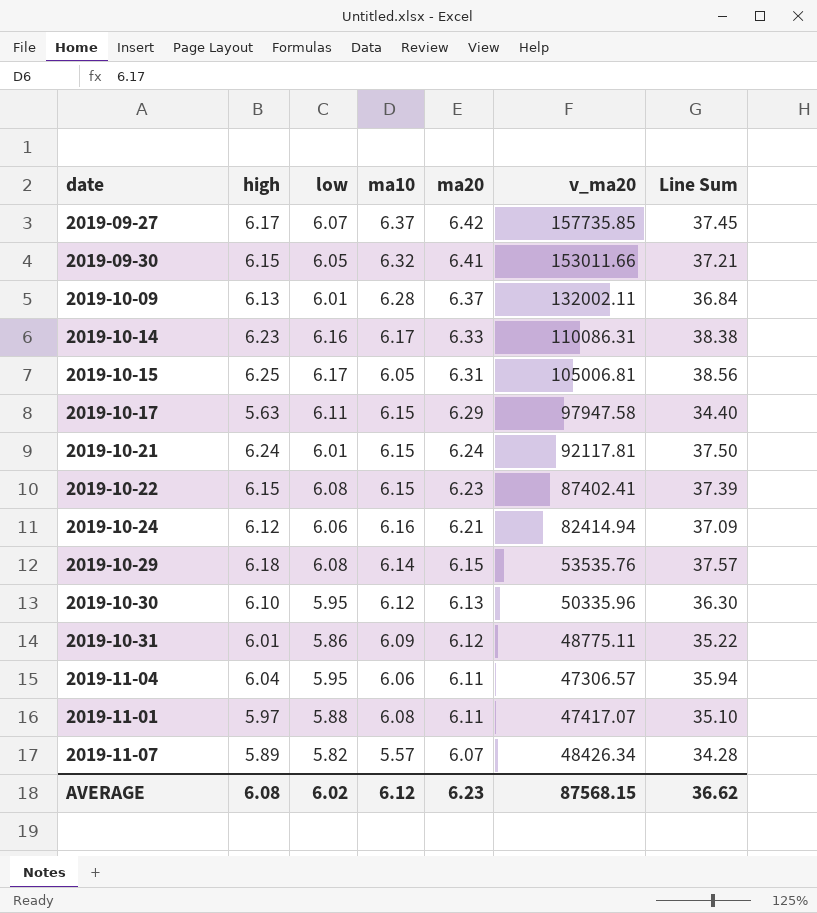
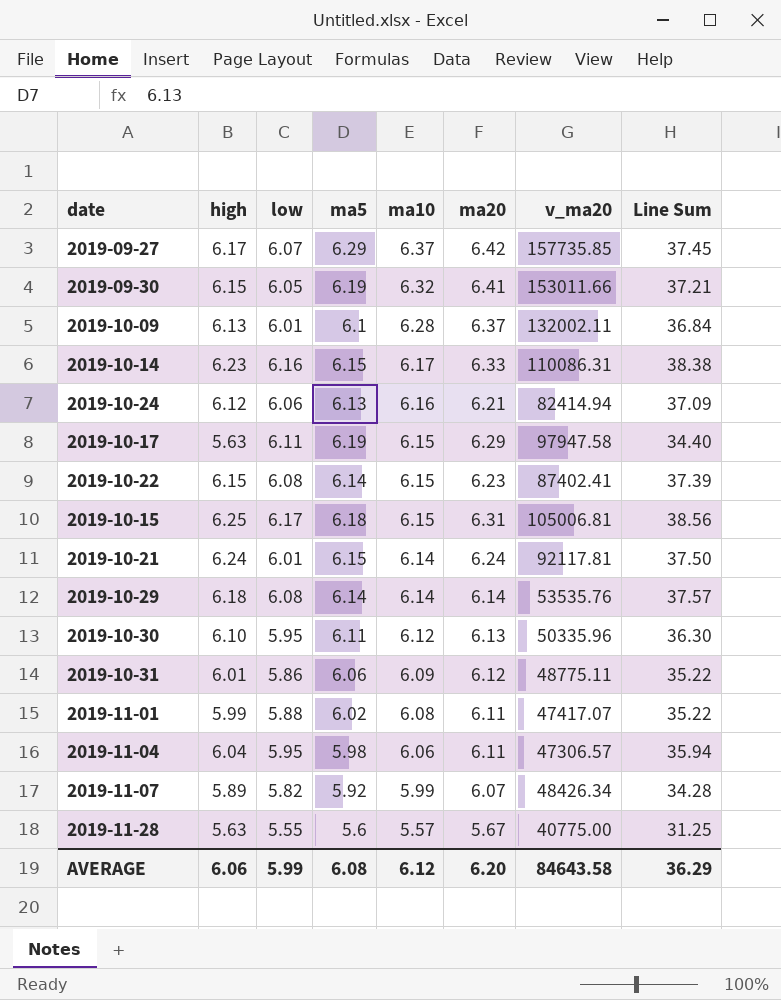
row order: ma20 descending -> ma10 descending
column ma5 | position: none -> 4
2019-10-15 | ma10: 6.05 -> 6.15
2019-10-21 | ma10: 6.15 -> 6.14
2019-10-29 | ma20: 6.15 -> 6.14
2019-11-01 | high: 5.97 -> 5.99
2019-11-01 | Line Sum: 35.10 -> 35.22
2019-11-07 | ma10: 5.57 -> 5.99
row 2019-11-28: none -> 5.63 | 5.55 | 5.6 | 5.57 | 5.67 | 40775.00 | 31.25
AVERAGE | high: 6.08 -> 6.06
AVERAGE | low: 6.02 -> 5.99
AVERAGE | ma20: 6.23 -> 6.20
AVERAGE | v_ma20: 87568.15 -> 84643.58
AVERAGE | Line Sum: 36.62 -> 36.29

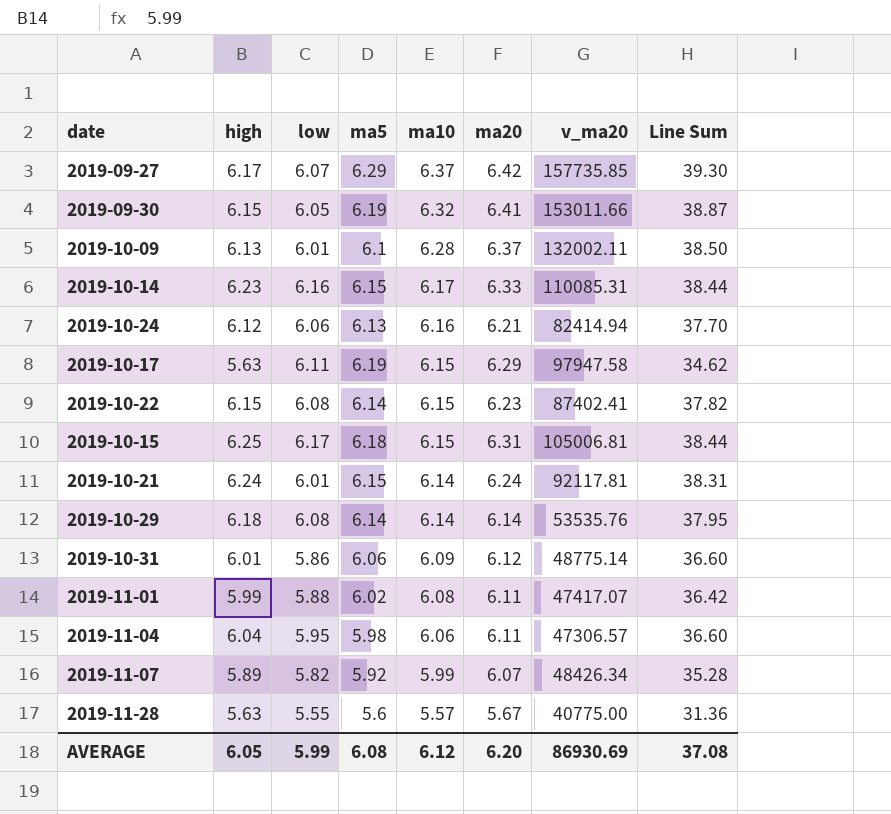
column Line Sum | formula: [high] * [low] -> [high] * [ma10]
row 2019-10-30: 6.10 | 5.95 | 6.11 | 6.12 | 6.13 | 50335.96 | 36.30 -> none
2019-10-14 | v_ma20: 110086.31 -> 110085.31
2019-10-31 | v_ma20: 48775.11 -> 48775.14
AVERAGE | high: 6.06 -> 6.05
AVERAGE | v_ma20: 84643.58 -> 86930.69
AVERAGE | Line Sum: 36.29 -> 37.08

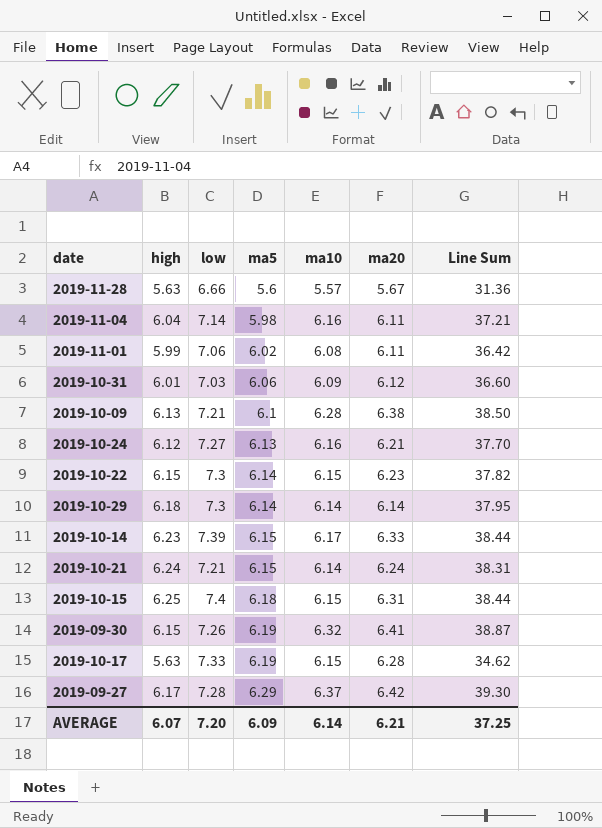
row order: ma10 descending -> ma5 ascending
column v_ma20 | position: 7 -> none
row 2019-11-07: 5.89 | 5.82 | 5.92 | 5.99 | 6.07 | 48426.34 | 35.28 -> none
2019-11-28 | low: 5.55 -> 6.66
2019-11-04 | low: 5.95 -> 7.14
2019-11-04 | ma10: 6.06 -> 6.16
2019-11-04 | Line Sum: 36.60 -> 37.21
2019-11-01 | low: 5.88 -> 7.06
2019-10-31 | low: 5.86 -> 7.03
2019-10-09 | low: 6.01 -> 7.21
2019-10-09 | ma20: 6.37 -> 6.38
2019-10-24 | low: 6.06 -> 7.27
2019-10-22 | low: 6.08 -> 7.3
2019-10-29 | low: 6.08 -> 7.3
2019-10-14 | low: 6.16 -> 7.39
2019-10-21 | low: 6.01 -> 7.21
2019-10-15 | low: 6.17 -> 7.4
2019-09-30 | low: 6.05 -> 7.26
2019-10-17 | low: 6.11 -> 7.33
2019-10-17 | ma20: 6.29 -> 6.28
2019-09-27 | low: 6.07 -> 7.28
AVERAGE | high: 6.05 -> 6.07
AVERAGE | low: 5.99 -> 7.20
AVERAGE | ma5: 6.08 -> 6.09
AVERAGE | ma10: 6.12 -> 6.14
AVERAGE | ma20: 6.20 -> 6.21
AVERAGE | Line Sum: 37.08 -> 37.25

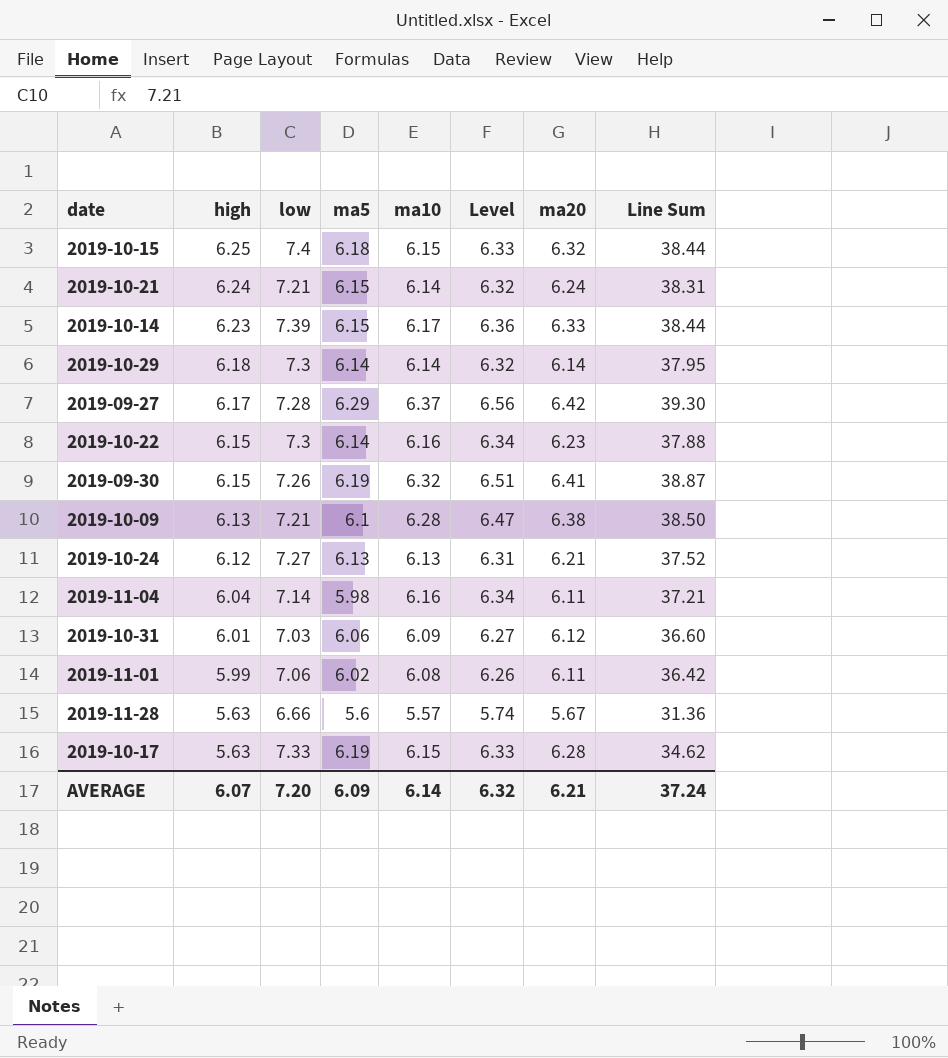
row order: ma5 ascending -> high descending
column Level | formula: none -> [ma10] * 1.03
2019-10-15 | ma20: 6.31 -> 6.32
2019-10-22 | ma10: 6.15 -> 6.16
2019-10-22 | Line Sum: 37.82 -> 37.88
2019-10-24 | ma10: 6.16 -> 6.13
2019-10-24 | Line Sum: 37.70 -> 37.52
AVERAGE | Line Sum: 37.25 -> 37.24

